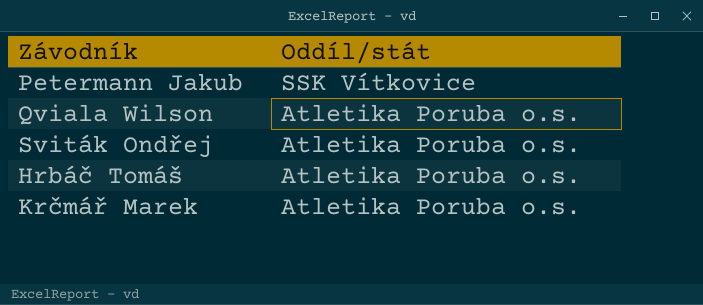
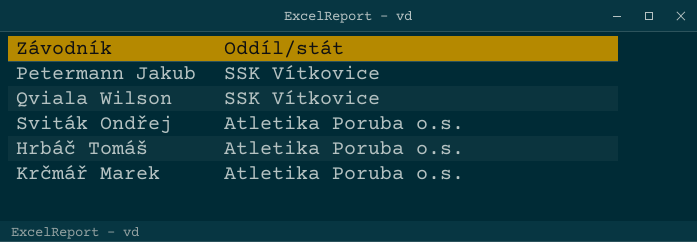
Qviala Wilson | Oddíl/stát: Atletika Poruba o.s. -> SSK Vítkovice

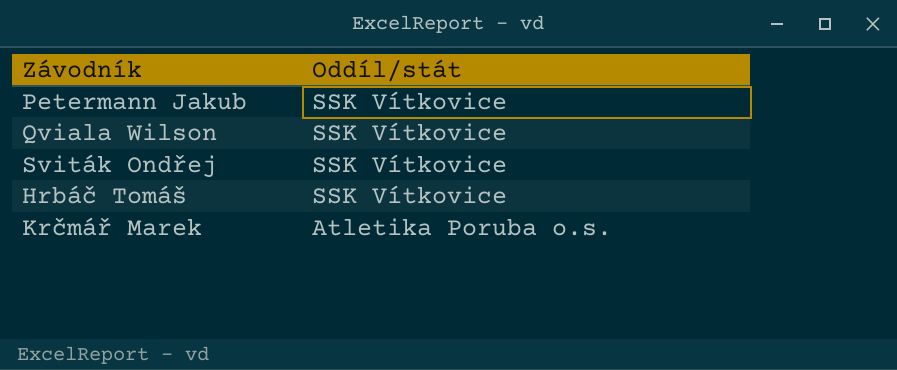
Sviták Ondřej | Oddíl/stát: Atletika Poruba o.s. -> SSK Vítkovice
Hrbáč Tomáš | Oddíl/stát: Atletika Poruba o.s. -> SSK Vítkovice

